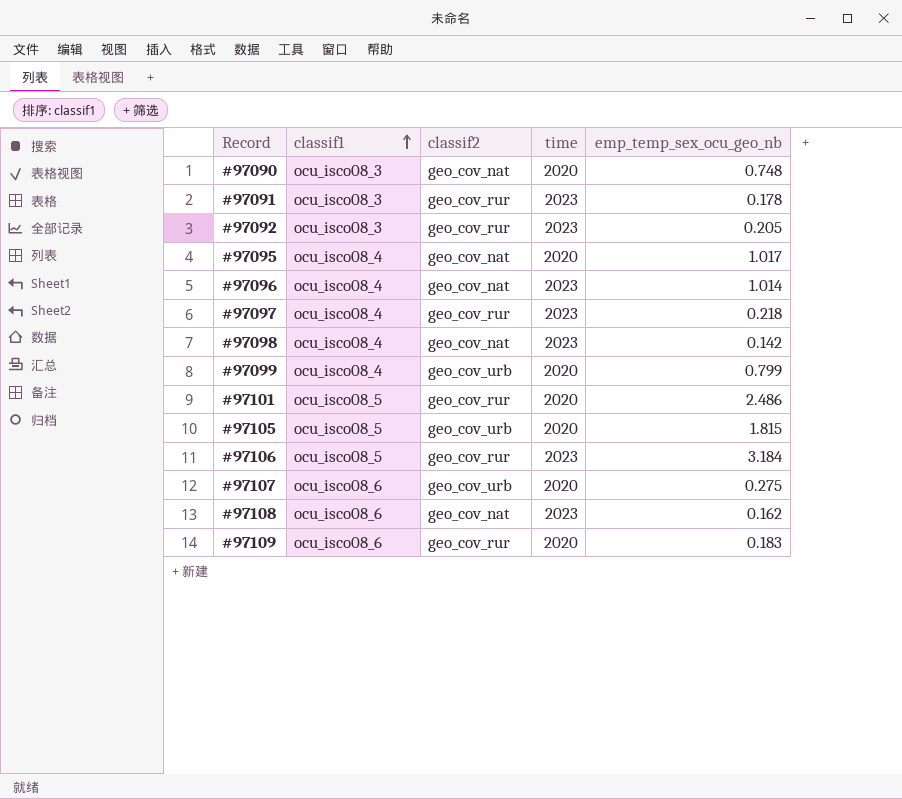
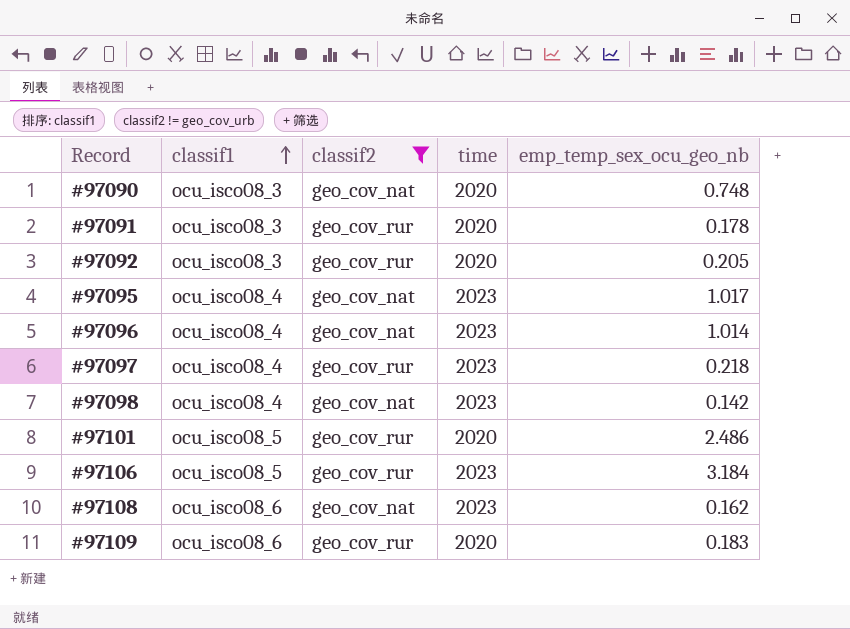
filter: none -> classif2 != geo_cov_urb
#97091 | time: 2023 -> 2020
#97092 | time: 2023 -> 2020
#97095 | time: 2020 -> 2023

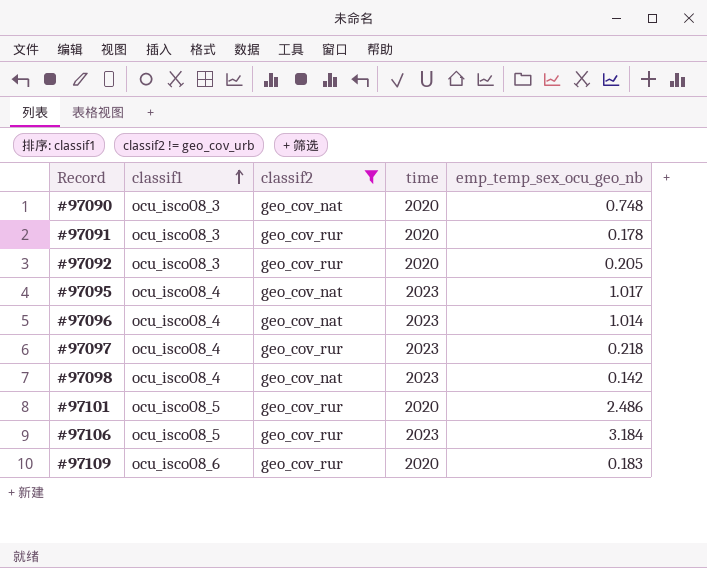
row #97108: ocu_isco08_6 | geo_cov_nat | 2023 | 0.162 -> none

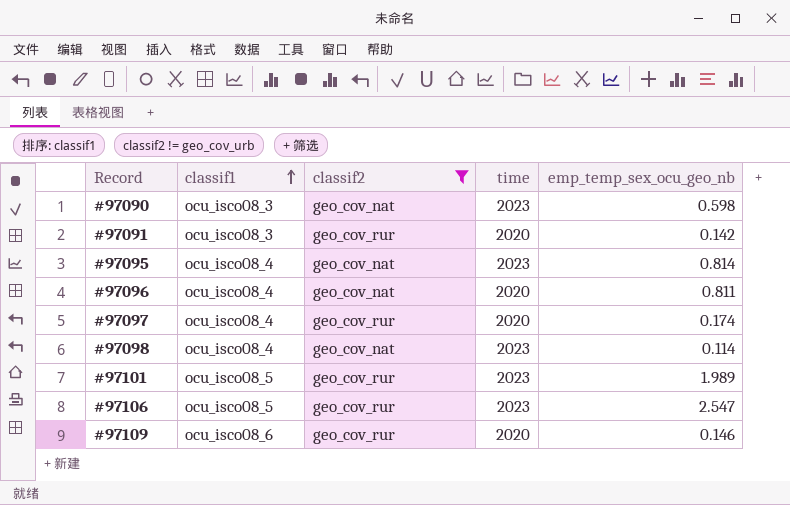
row #97092: ocu_isco08_3 | geo_cov_rur | 2020 | 0.205 -> none
#97090 | time: 2020 -> 2023
#97090 | emp_temp_sex_ocu_geo_nb: 0.748 -> 0.598
#97091 | emp_temp_sex_ocu_geo_nb: 0.178 -> 0.142
#97095 | emp_temp_sex_ocu_geo_nb: 1.017 -> 0.814
#97096 | time: 2023 -> 2020
#97096 | emp_temp_sex_ocu_geo_nb: 1.014 -> 0.811
#97097 | time: 2023 -> 2020
#97097 | emp_temp_sex_ocu_geo_nb: 0.218 -> 0.174
#97098 | emp_temp_sex_ocu_geo_nb: 0.142 -> 0.114
#97101 | time: 2020 -> 2023
#97101 | emp_temp_sex_ocu_geo_nb: 2.486 -> 1.989
#97106 | emp_temp_sex_ocu_geo_nb: 3.184 -> 2.547
#97109 | emp_temp_sex_ocu_geo_nb: 0.183 -> 0.146

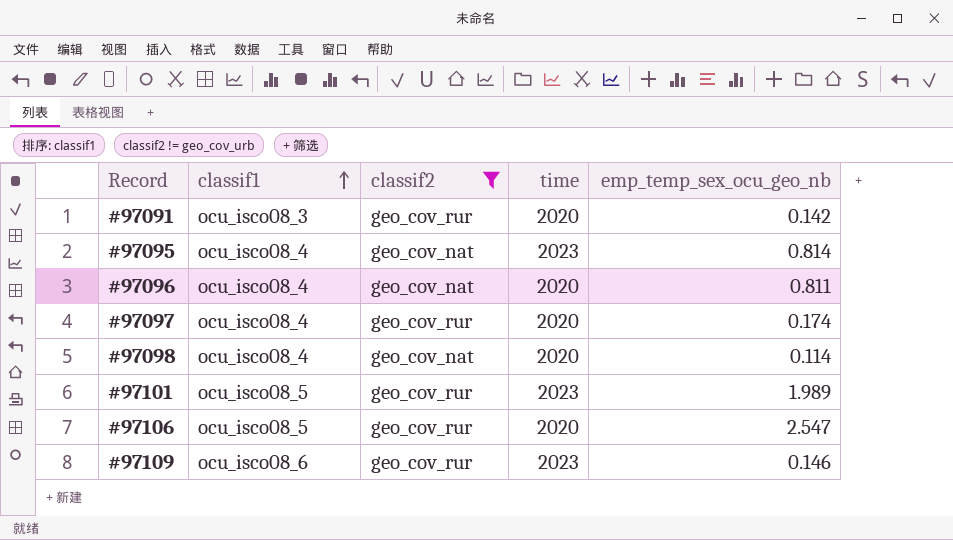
row #97090: ocu_isco08_3 | geo_cov_nat | 2023 | 0.598 -> none
#97098 | time: 2023 -> 2020
#97106 | time: 2023 -> 2020
#97109 | time: 2020 -> 2023

